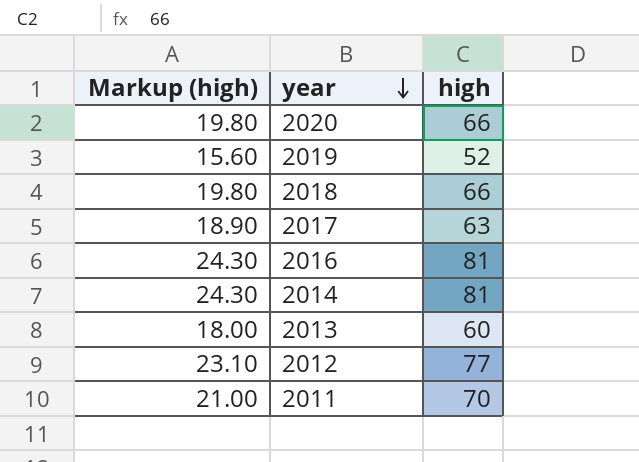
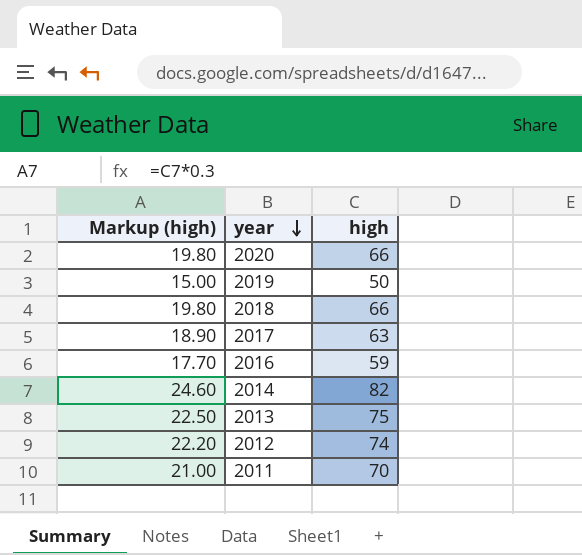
2019 | Markup (high): 15.60 -> 15.00
2019 | high: 52 -> 50
2016 | Markup (high): 24.30 -> 17.70
2016 | high: 81 -> 59
2014 | Markup (high): 24.30 -> 24.60
2014 | high: 81 -> 82
2013 | Markup (high): 18.00 -> 22.50
2013 | high: 60 -> 75
2012 | Markup (high): 23.10 -> 22.20
2012 | high: 77 -> 74

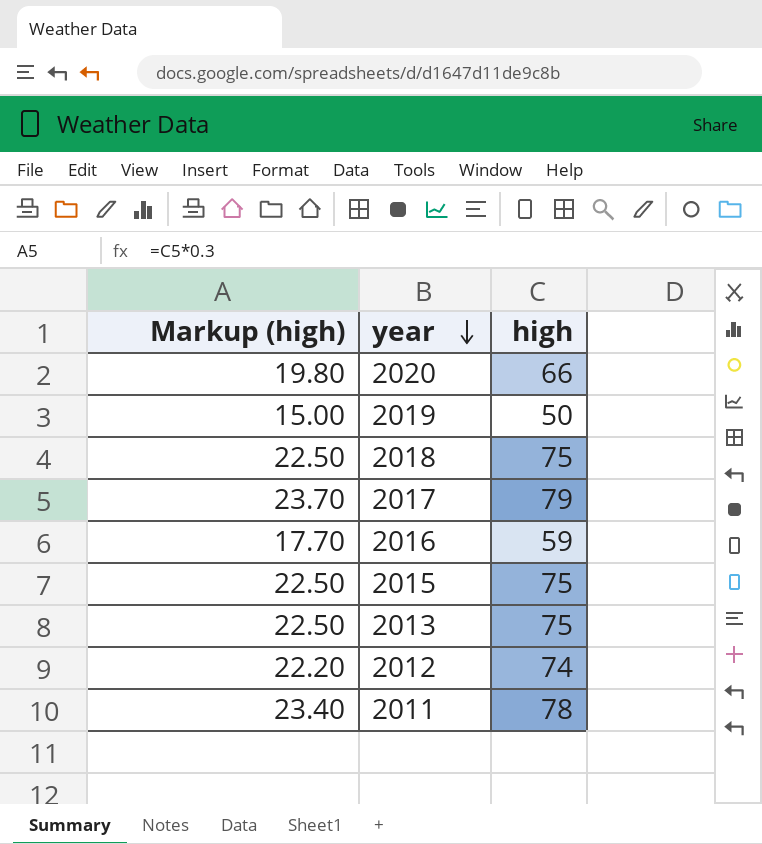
row 2014: 24.60 | 82 -> none
2018 | Markup (high): 19.80 -> 22.50
2018 | high: 66 -> 75
2017 | Markup (high): 18.90 -> 23.70
2017 | high: 63 -> 79
row 2015: none -> 22.50 | 75
2011 | Markup (high): 21.00 -> 23.40
2011 | high: 70 -> 78

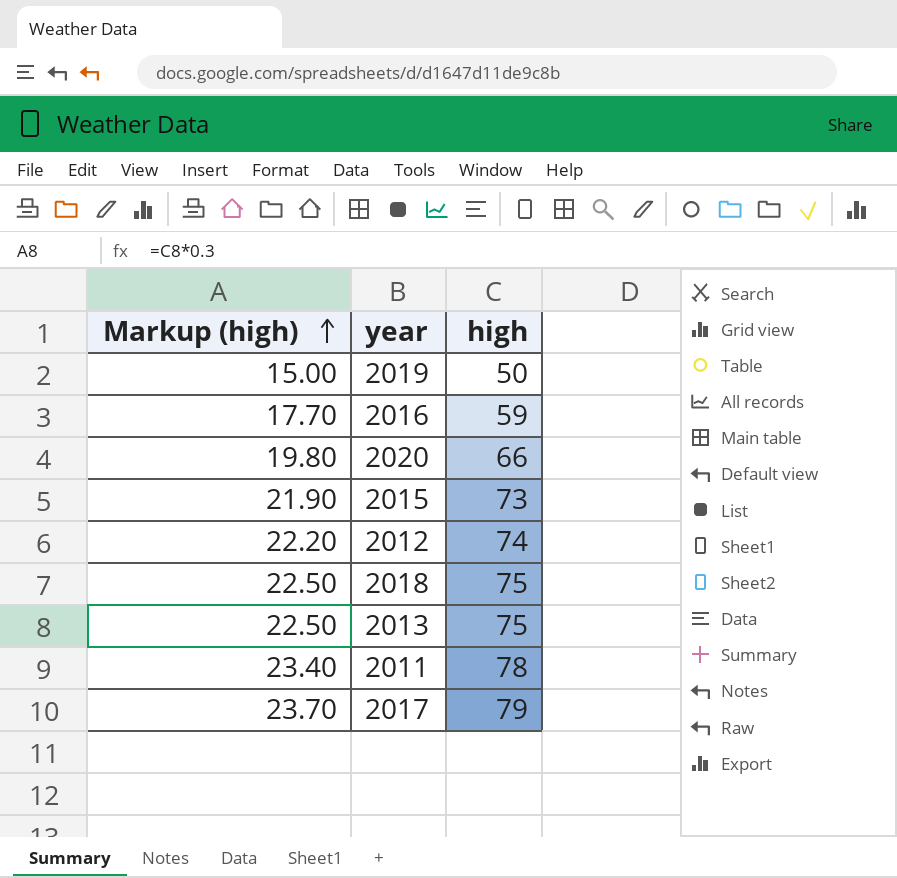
row order: year descending -> Markup (high) ascending
2015 | Markup (high): 22.50 -> 21.90
2015 | high: 75 -> 73

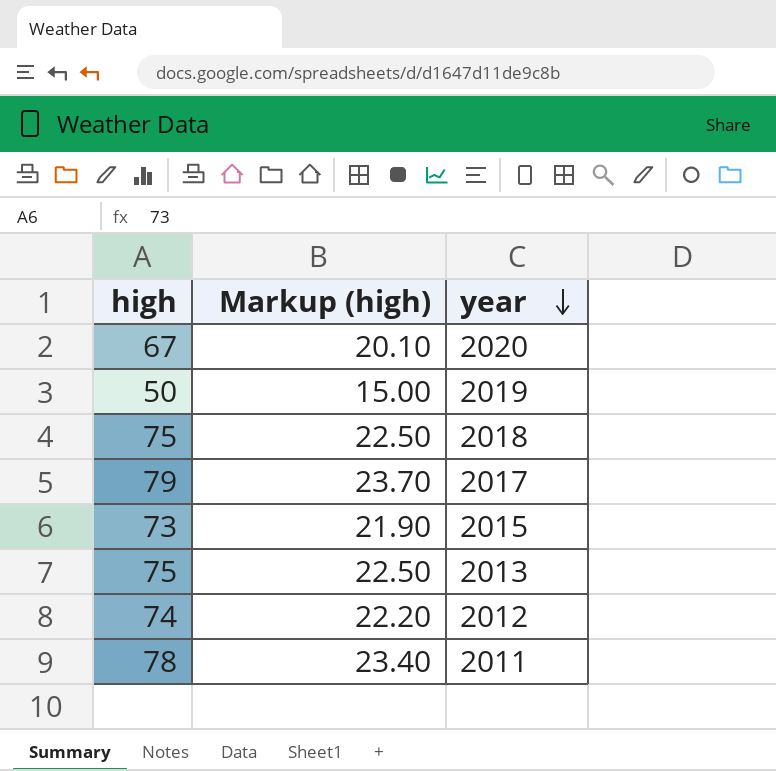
row order: Markup (high) ascending -> year descending
column high | position: 3 -> 1
row 2016: 17.70 | 59 -> none
2020 | high: 66 -> 67
2020 | Markup (high): 19.80 -> 20.10

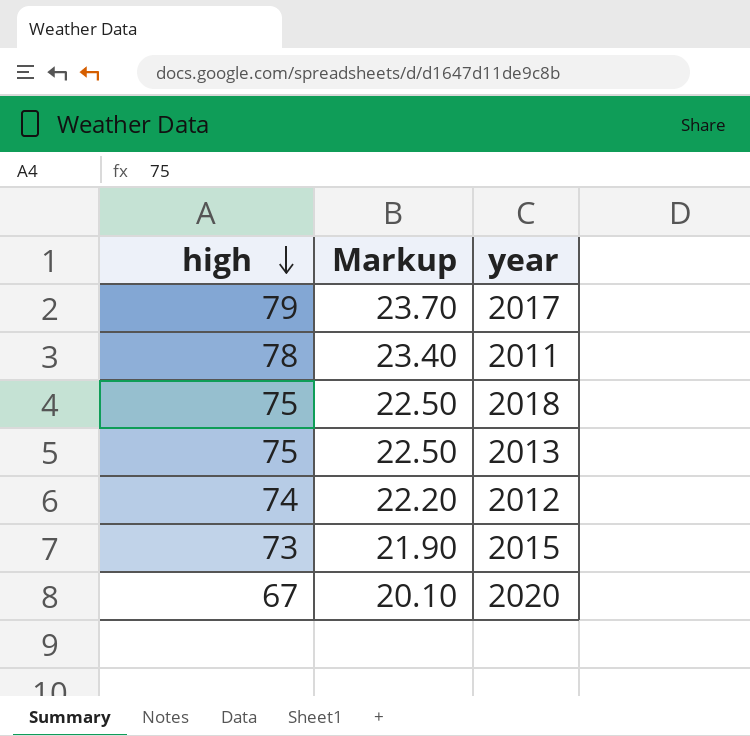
row order: year descending -> high descending
column name: Markup (high) -> Markup
row 2019: 50 | 15.00 -> none

